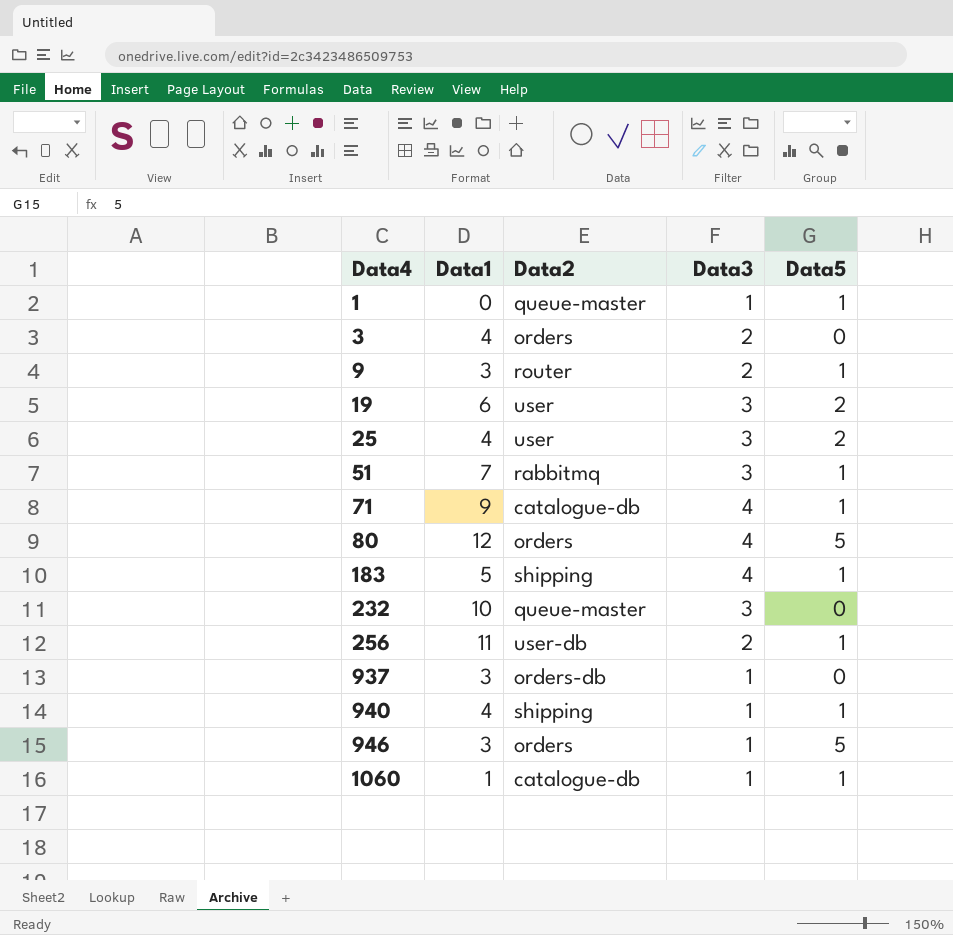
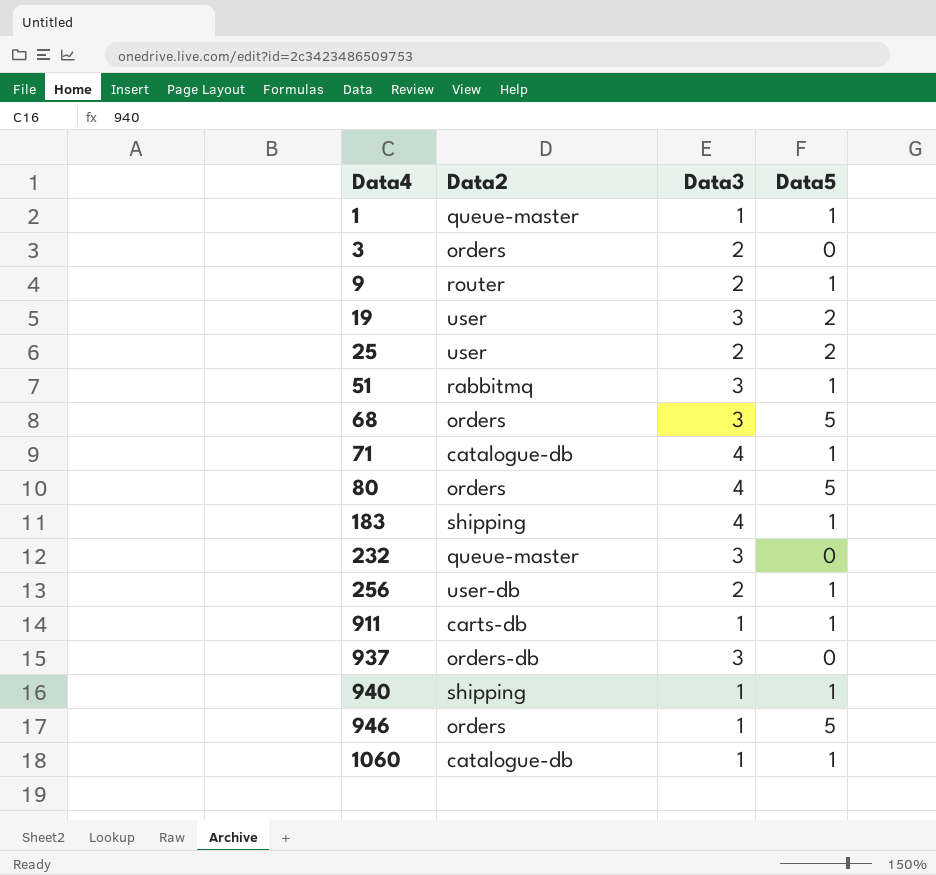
column Data1 | position: 2 -> none
25 | Data3: 3 -> 2
row 68: none -> orders | 3 | 5
row 911: none -> carts-db | 1 | 1
937 | Data3: 1 -> 3

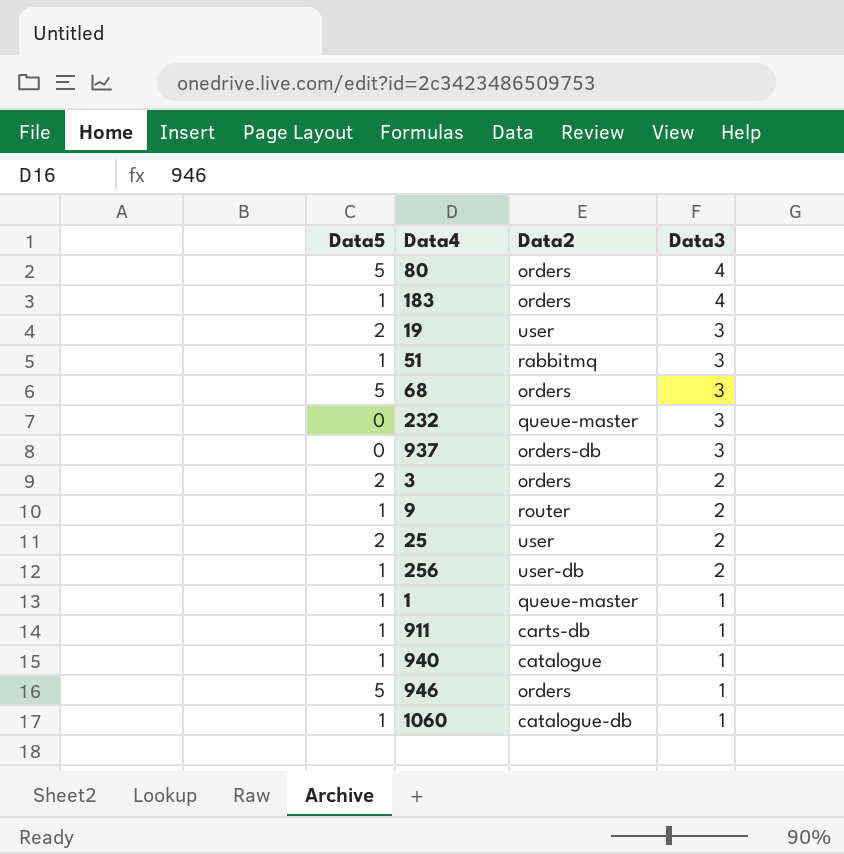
row order: Data4 ascending -> Data3 descending
column Data5 | position: 4 -> 1
row 71: catalogue-db | 4 | 1 -> none
183 | Data2: shipping -> orders
3 | Data5: 0 -> 2
940 | Data2: shipping -> catalogue

